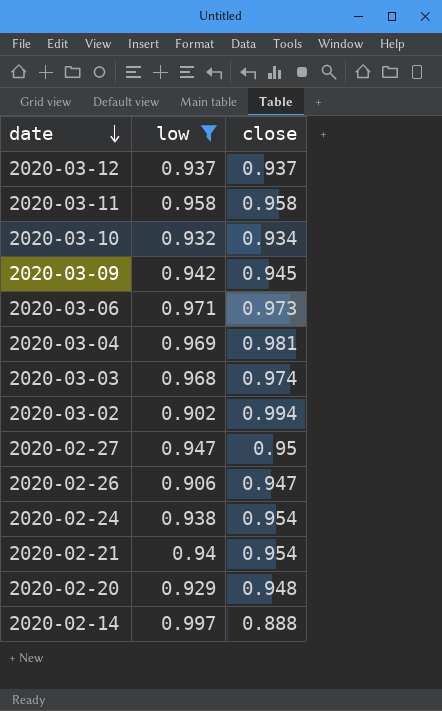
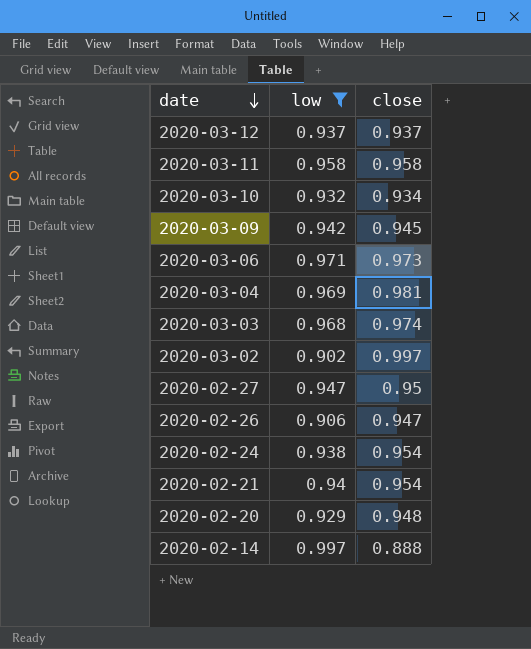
2020-03-02 | close: 0.994 -> 0.997

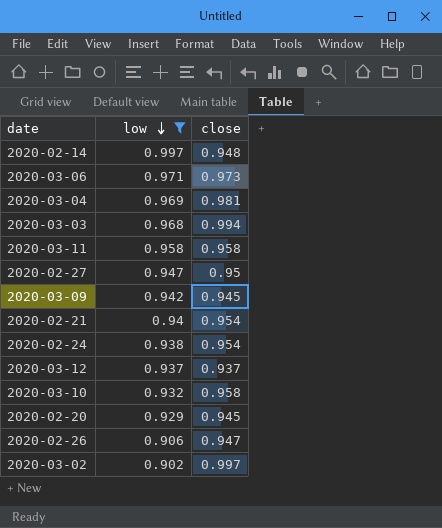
row order: date descending -> low descending
2020-02-14 | close: 0.888 -> 0.948
2020-03-03 | close: 0.974 -> 0.994
2020-03-10 | close: 0.934 -> 0.958
2020-02-20 | close: 0.948 -> 0.945

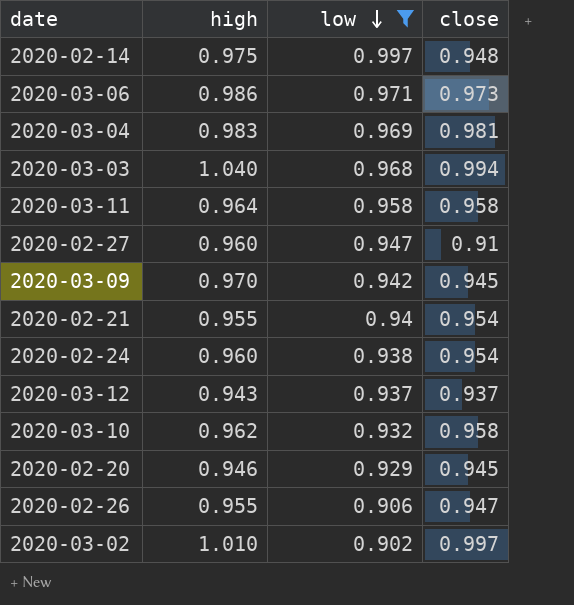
column high | position: none -> 2
2020-02-27 | close: 0.95 -> 0.91

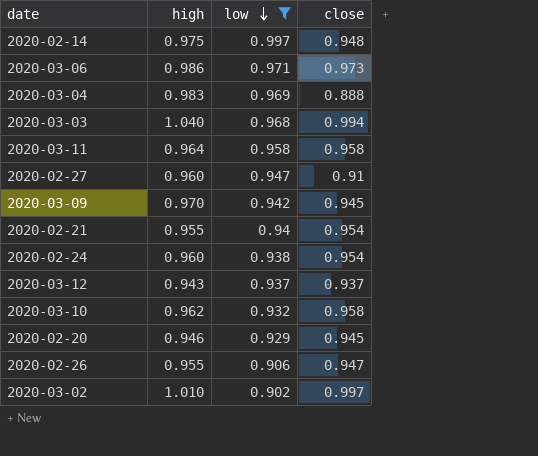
2020-03-04 | close: 0.981 -> 0.888

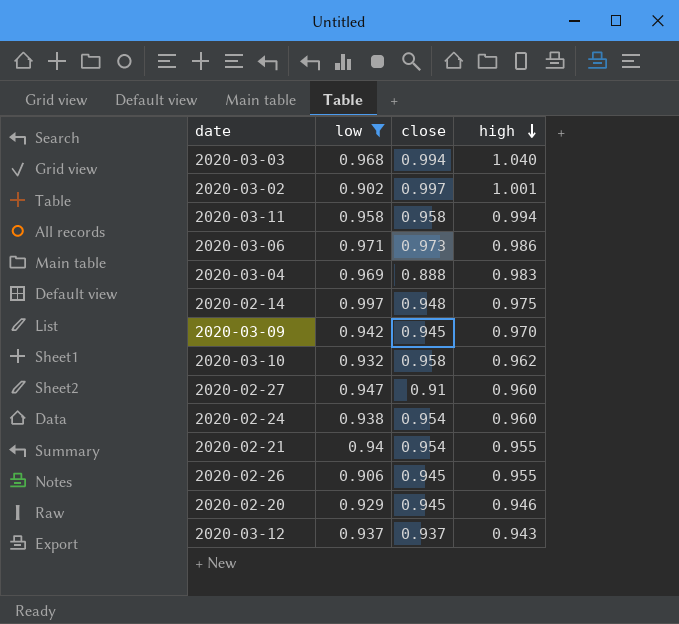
row order: low descending -> high descending
column high | position: 2 -> 4
2020-03-02 | high: 1.010 -> 1.001
2020-03-11 | high: 0.964 -> 0.994
2020-02-26 | close: 0.947 -> 0.945

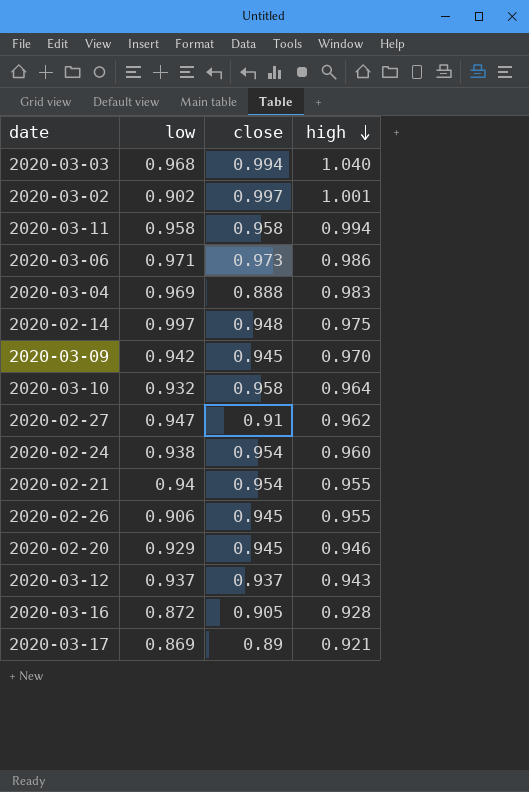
filter: low >= 0.902 -> none
2020-03-10 | high: 0.962 -> 0.964
2020-02-27 | high: 0.960 -> 0.962

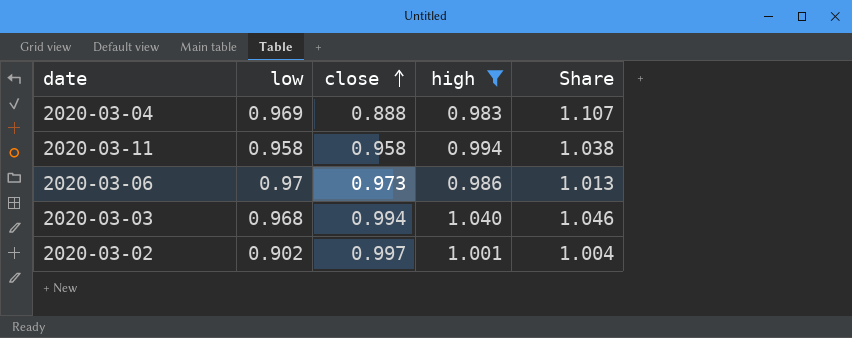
filter: none -> high >= 0.983
row order: high descending -> close ascending
column Share | formula: none -> [high] / [close]
2020-03-06 | low: 0.971 -> 0.97

